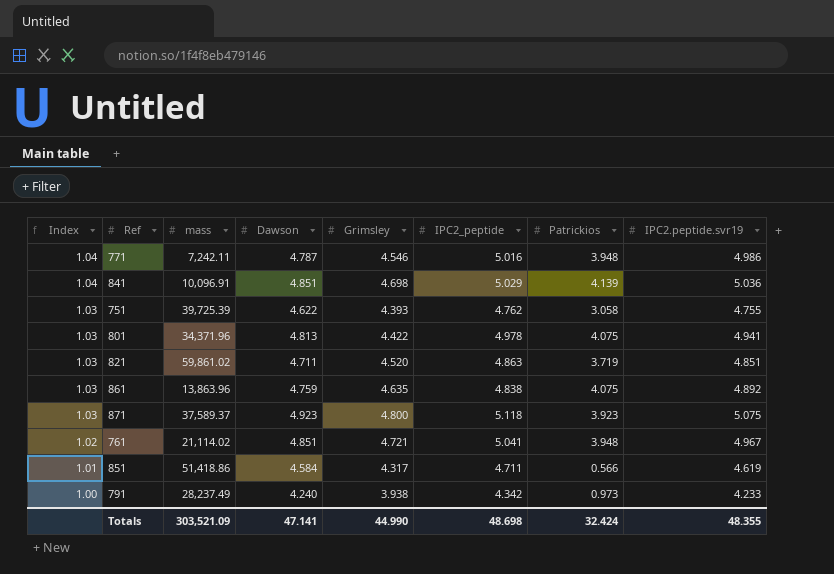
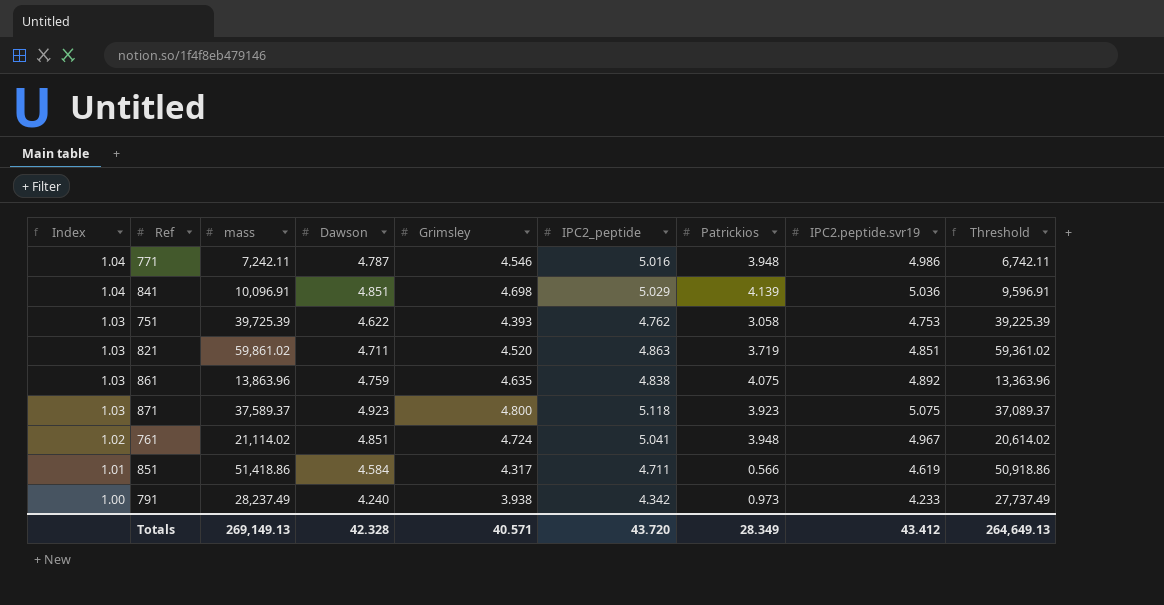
column Threshold | formula: none -> [mass] - 500
row 801: 1.03 | 34,371.96 | 4.813 | 4.422 | 4.978 | 4.075 | 4.941 -> none
751 | IPC2.peptide.svr19: 4.755 -> 4.753
761 | Grimsley: 4.721 -> 4.724
Totals | mass: 303,521.09 -> 269,149.13
Totals | Dawson: 47.141 -> 42.328
Totals | Grimsley: 44.990 -> 40.571
Totals | IPC2_peptide: 48.698 -> 43.720
Totals | Patrickios: 32.424 -> 28.349
Totals | IPC2.peptide.svr19: 48.355 -> 43.412

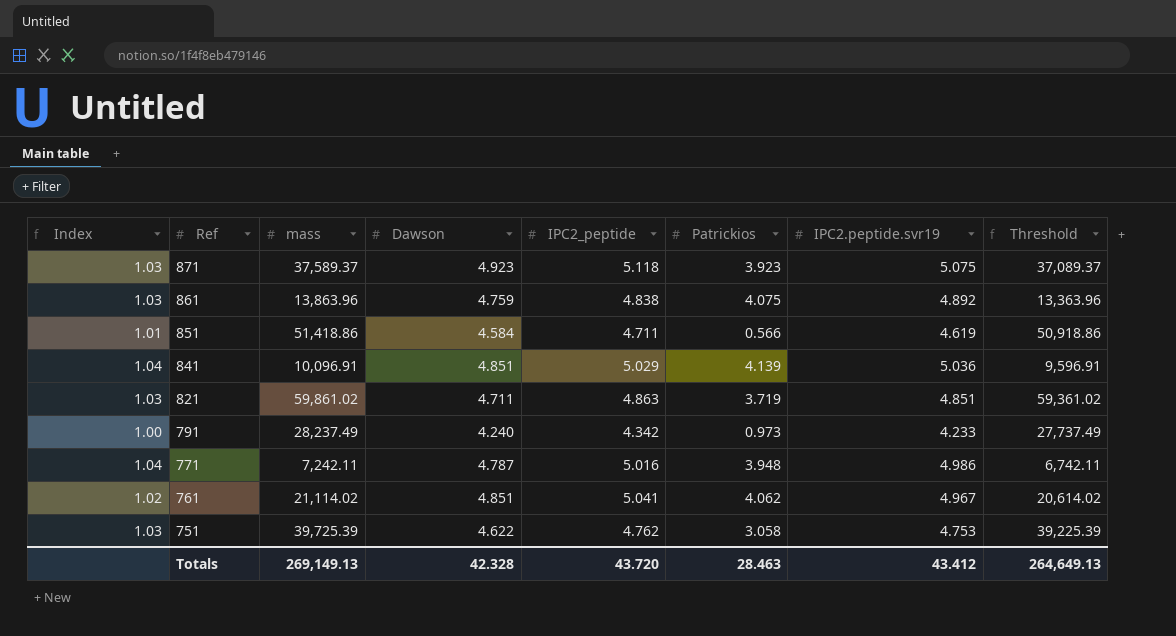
row order: Index descending -> Ref descending
column Grimsley | position: 5 -> none
761 | Patrickios: 3.948 -> 4.062
Totals | Patrickios: 28.349 -> 28.463

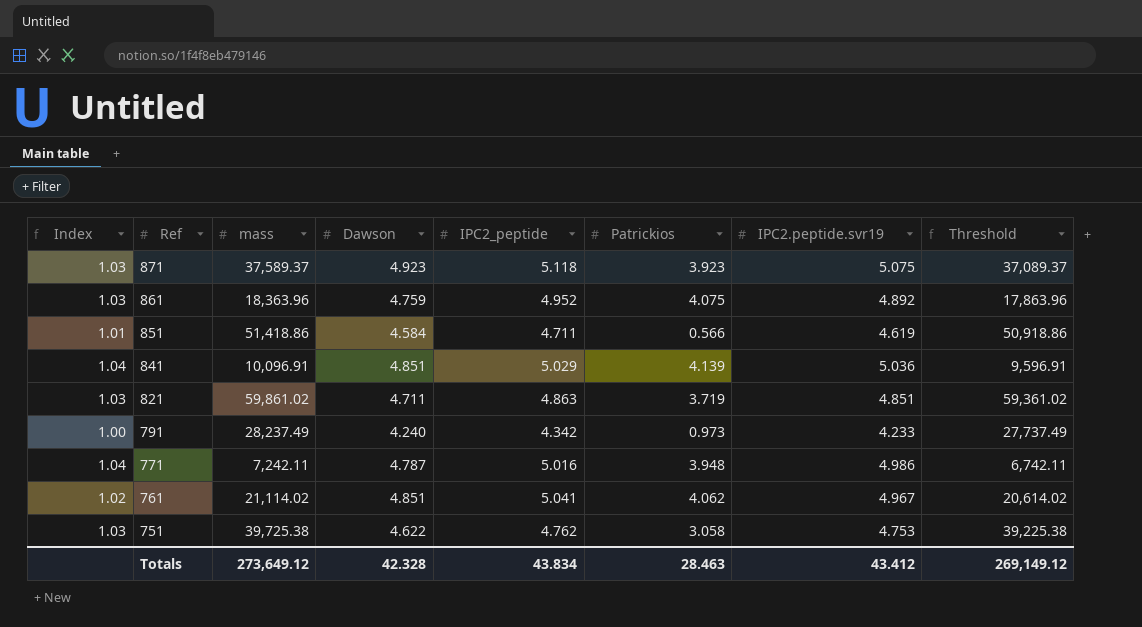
861 | mass: 13,863.96 -> 18,363.96
861 | IPC2_peptide: 4.838 -> 4.952
861 | Threshold: 13,363.96 -> 17,863.96
751 | mass: 39,725.39 -> 39,725.38
751 | Threshold: 39,225.39 -> 39,225.38
Totals | mass: 269,149.13 -> 273,649.12
Totals | IPC2_peptide: 43.720 -> 43.834
Totals | Threshold: 264,649.13 -> 269,149.12

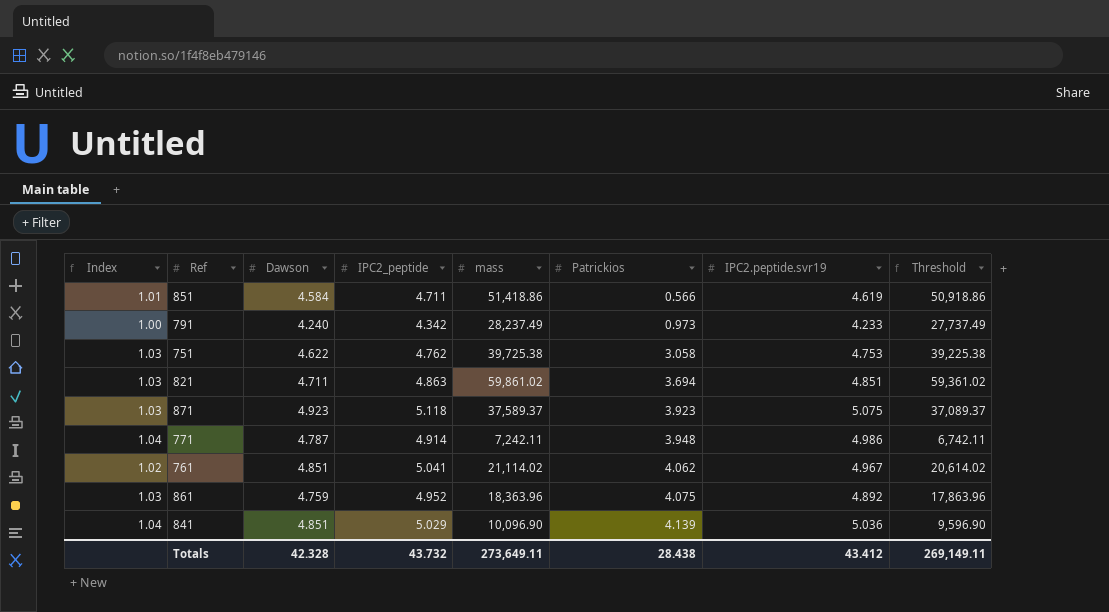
row order: Ref descending -> Patrickios ascending
column mass | position: 3 -> 5
821 | Patrickios: 3.719 -> 3.694
771 | IPC2_peptide: 5.016 -> 4.914
841 | mass: 10,096.91 -> 10,096.90
841 | Threshold: 9,596.91 -> 9,596.90
Totals | IPC2_peptide: 43.834 -> 43.732
Totals | mass: 273,649.12 -> 273,649.11
Totals | Patrickios: 28.463 -> 28.438
Totals | Threshold: 269,149.12 -> 269,149.11

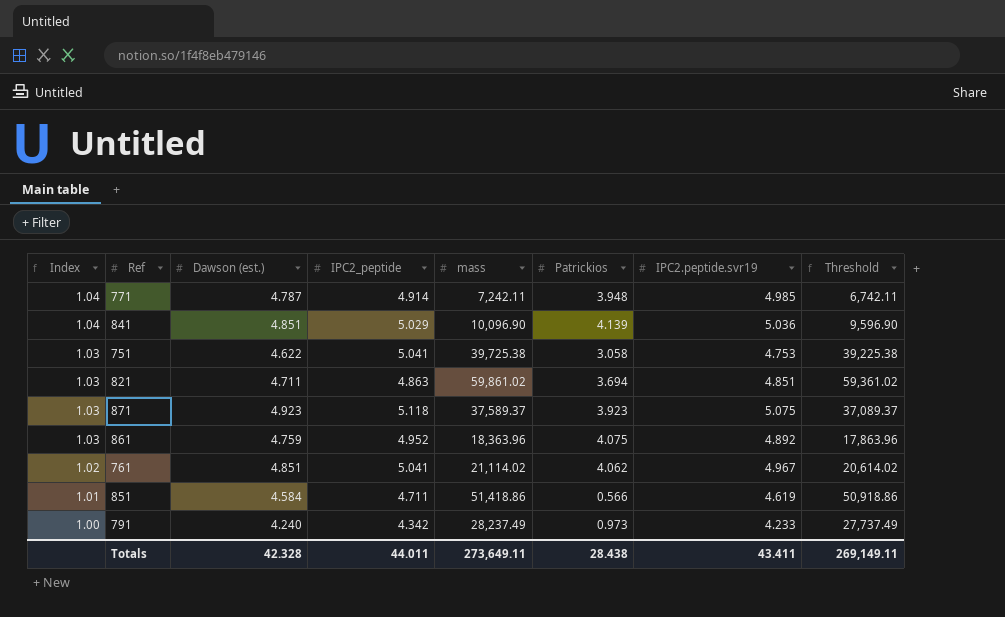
row order: Patrickios ascending -> Index descending
column name: Dawson -> Dawson (est.)
771 | IPC2.peptide.svr19: 4.986 -> 4.985
751 | IPC2_peptide: 4.762 -> 5.041
Totals | IPC2_peptide: 43.732 -> 44.011
Totals | IPC2.peptide.svr19: 43.412 -> 43.411

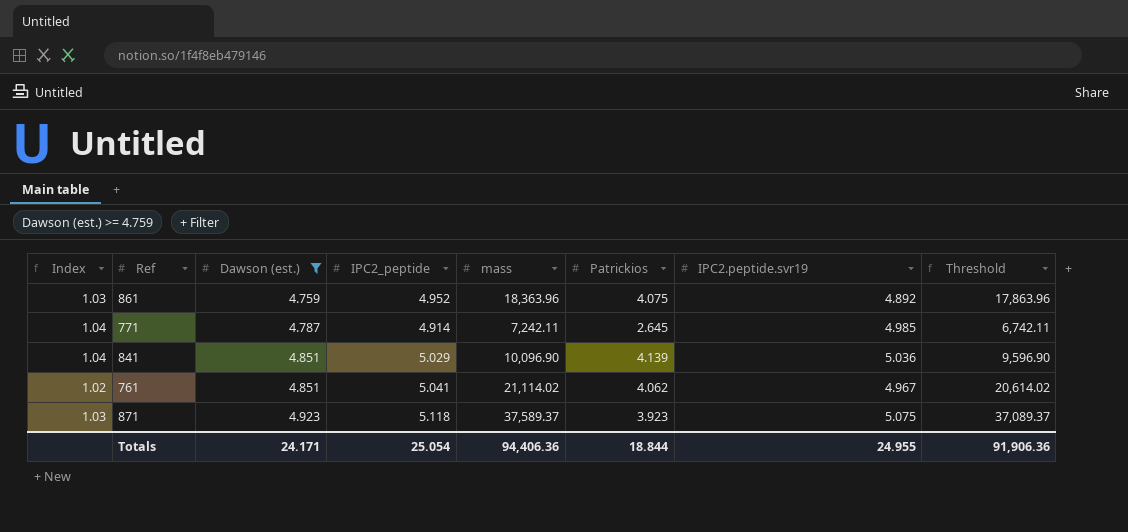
filter: none -> Dawson (est.) >= 4.759
row order: Index descending -> Dawson (est.) ascending
771 | Patrickios: 3.948 -> 2.645
Totals | Dawson (est.): 42.328 -> 24.171
Totals | IPC2_peptide: 44.011 -> 25.054
Totals | mass: 273,649.11 -> 94,406.36
Totals | Patrickios: 28.438 -> 18.844
Totals | IPC2.peptide.svr19: 43.411 -> 24.955
Totals | Threshold: 269,149.11 -> 91,906.36

